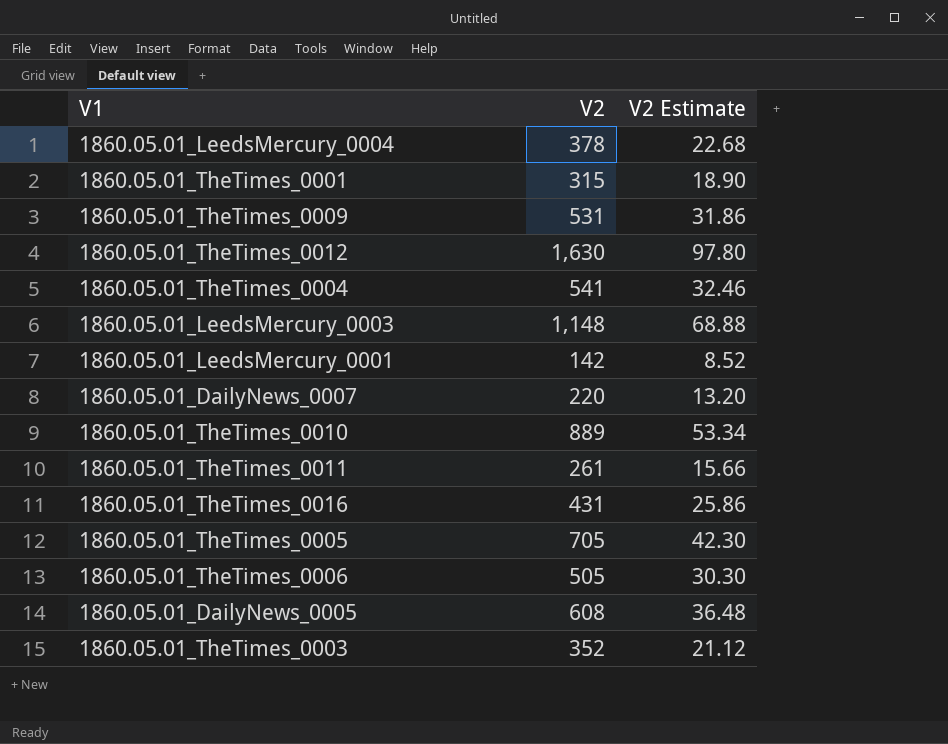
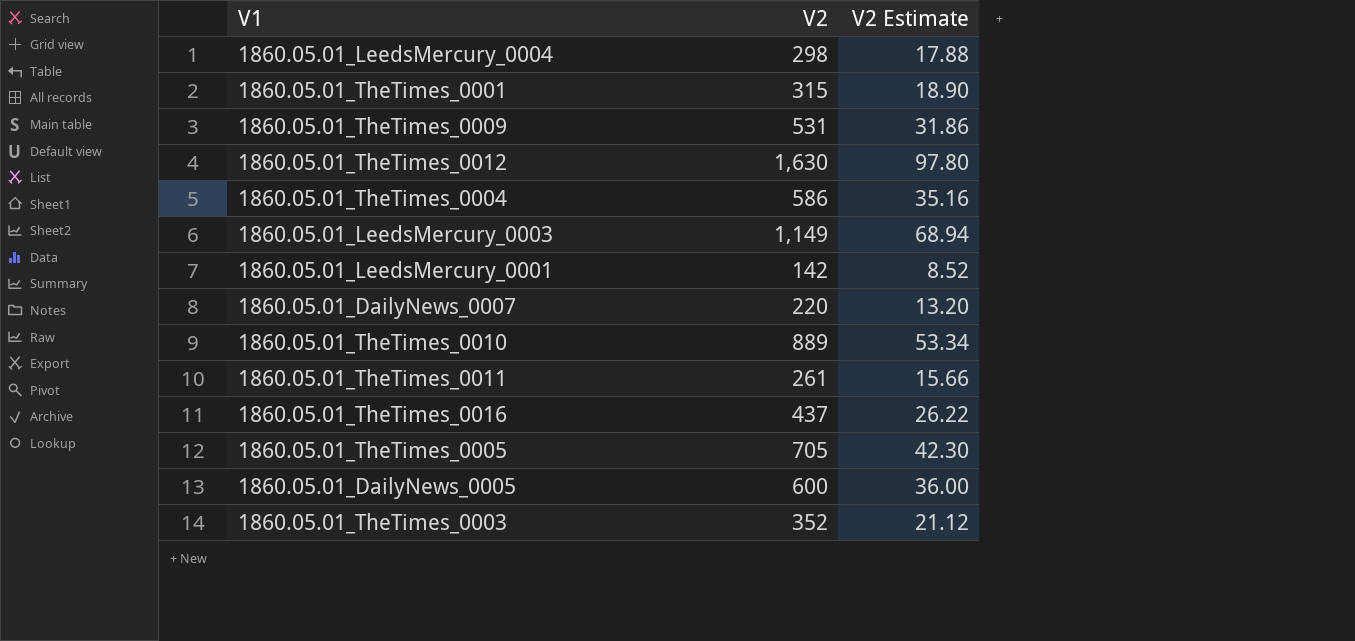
row 1860.05.01_TheTimes_0006: 505 | 30.30 -> none
1860.05.01_LeedsMercury_0004 | V2: 378 -> 298
1860.05.01_LeedsMercury_0004 | V2 Estimate: 22.68 -> 17.88
1860.05.01_TheTimes_0004 | V2: 541 -> 586
1860.05.01_TheTimes_0004 | V2 Estimate: 32.46 -> 35.16
1860.05.01_LeedsMercury_0003 | V2: 1,148 -> 1,149
1860.05.01_LeedsMercury_0003 | V2 Estimate: 68.88 -> 68.94
1860.05.01_TheTimes_0016 | V2: 431 -> 437
1860.05.01_TheTimes_0016 | V2 Estimate: 25.86 -> 26.22
1860.05.01_DailyNews_0005 | V2: 608 -> 600
1860.05.01_DailyNews_0005 | V2 Estimate: 36.48 -> 36.00

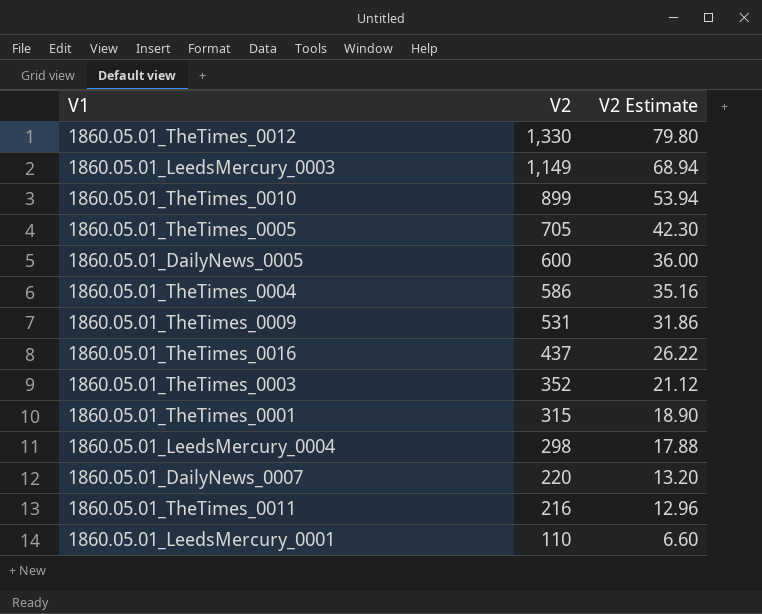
row order: none -> V2 descending
1860.05.01_TheTimes_0012 | V2: 1,630 -> 1,330
1860.05.01_TheTimes_0012 | V2 Estimate: 97.80 -> 79.80
1860.05.01_TheTimes_0010 | V2: 889 -> 899
1860.05.01_TheTimes_0010 | V2 Estimate: 53.34 -> 53.94
1860.05.01_TheTimes_0011 | V2: 261 -> 216
1860.05.01_TheTimes_0011 | V2 Estimate: 15.66 -> 12.96
1860.05.01_LeedsMercury_0001 | V2: 142 -> 110
1860.05.01_LeedsMercury_0001 | V2 Estimate: 8.52 -> 6.60

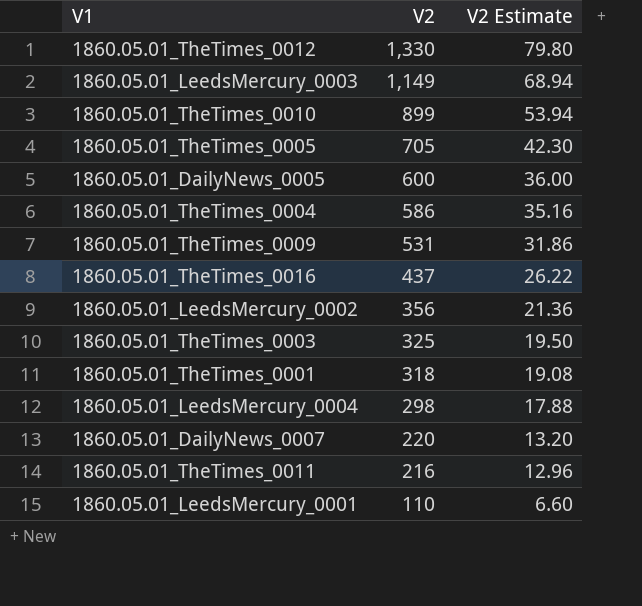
row 1860.05.01_LeedsMercury_0002: none -> 356 | 21.36
1860.05.01_TheTimes_0003 | V2: 352 -> 325
1860.05.01_TheTimes_0003 | V2 Estimate: 21.12 -> 19.50
1860.05.01_TheTimes_0001 | V2: 315 -> 318
1860.05.01_TheTimes_0001 | V2 Estimate: 18.90 -> 19.08

